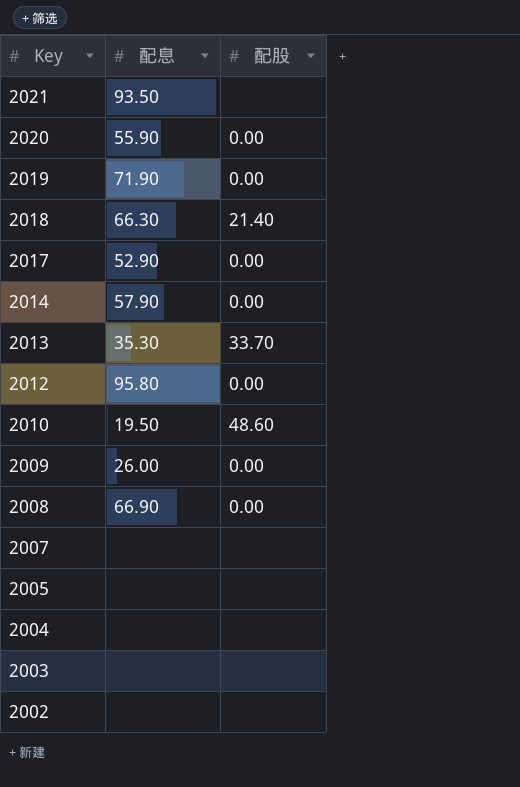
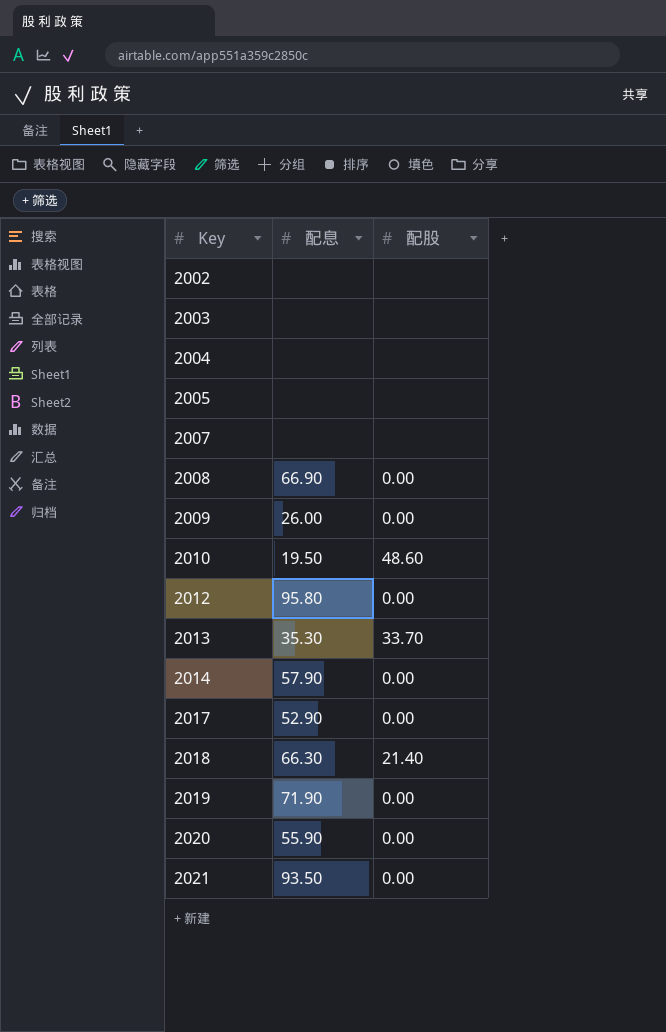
row order: Key descending -> Key ascending
2021 | 配股: none -> 0.00

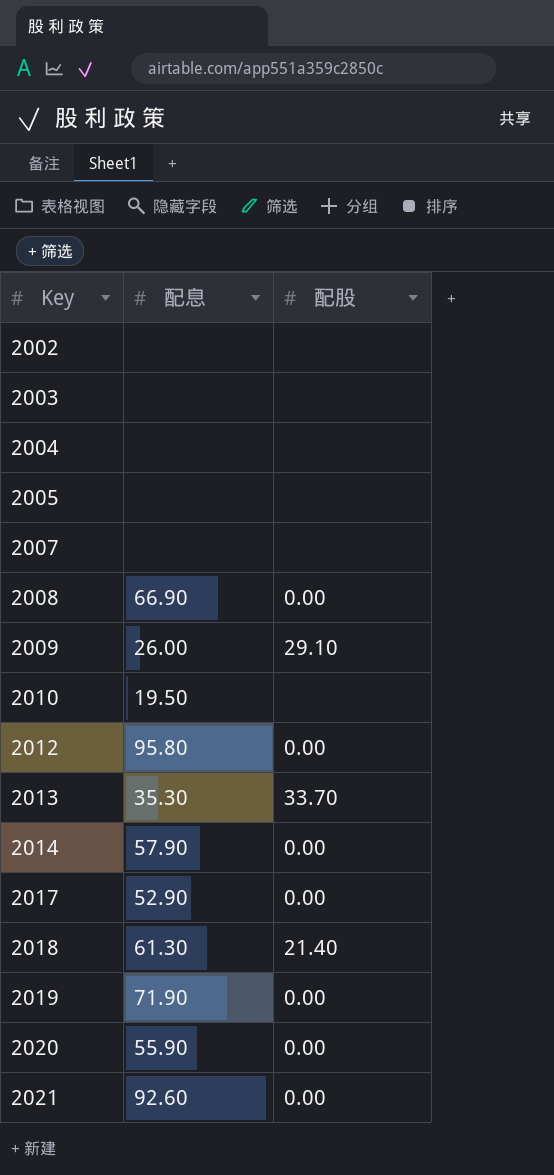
2009 | 配股: 0.00 -> 29.10
2010 | 配股: 48.60 -> none
2018 | 配息: 66.30 -> 61.30
2021 | 配息: 93.50 -> 92.60

